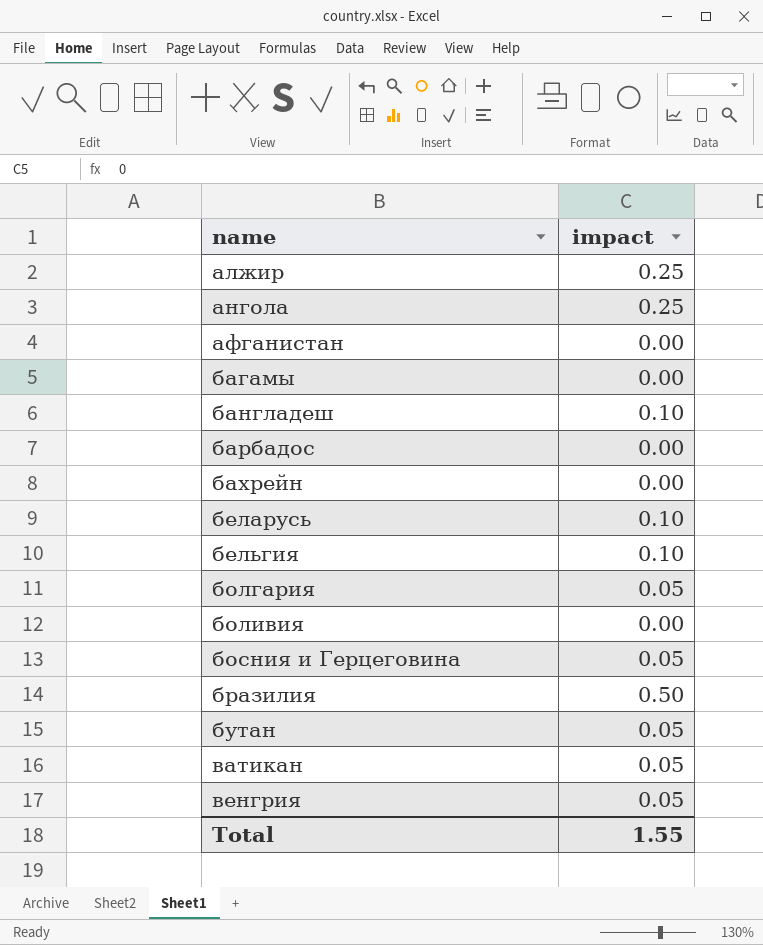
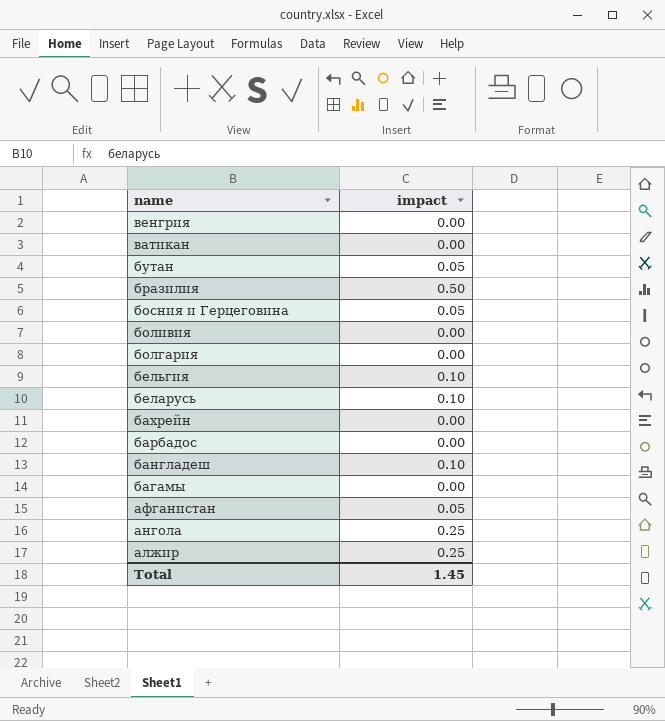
row order: name ascending -> name descending
венгрия | impact: 0.05 -> 0.00
ватикан | impact: 0.05 -> 0.00
болгария | impact: 0.05 -> 0.00
афганистан | impact: 0.00 -> 0.05
Total | impact: 1.55 -> 1.45

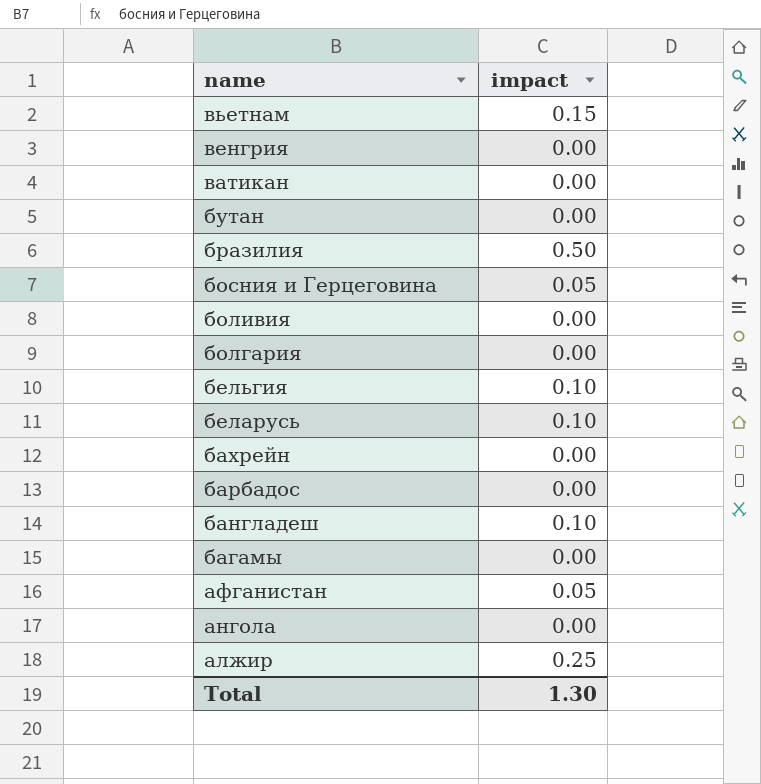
row вьетнам: none -> 0.15
бутан | impact: 0.05 -> 0.00
ангола | impact: 0.25 -> 0.00
Total | impact: 1.45 -> 1.30

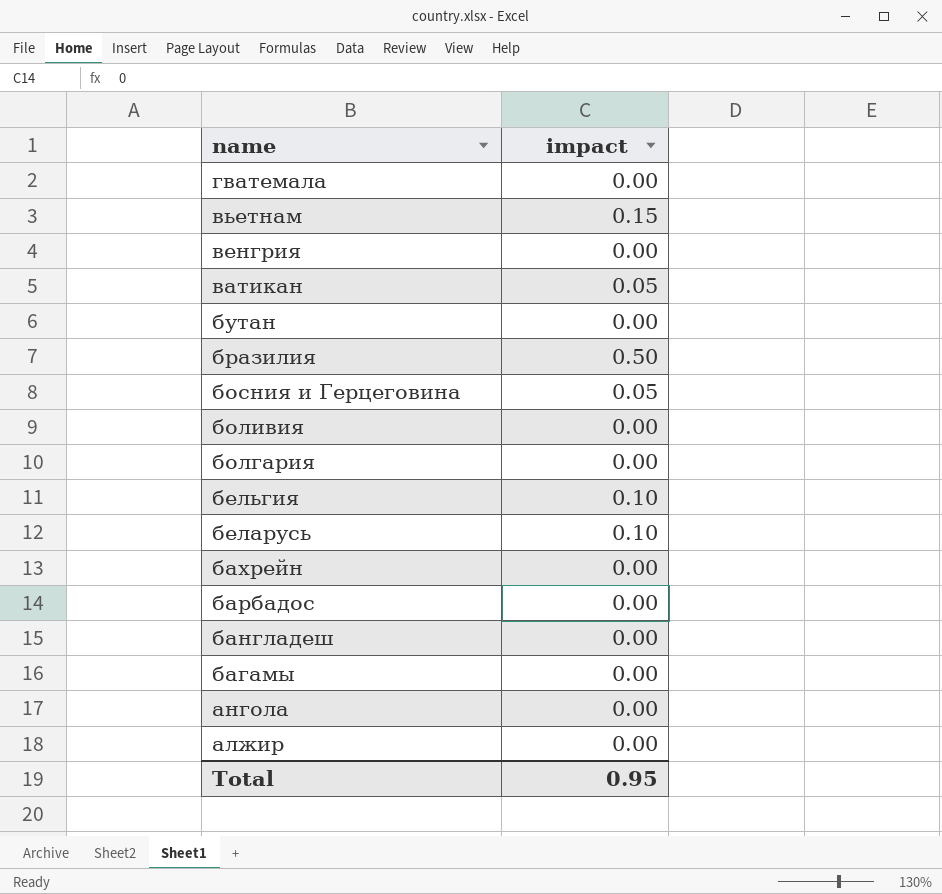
row афганистан: 0.05 -> none
row гватемала: none -> 0.00
ватикан | impact: 0.00 -> 0.05
бангладеш | impact: 0.10 -> 0.00
алжир | impact: 0.25 -> 0.00
Total | impact: 1.30 -> 0.95

